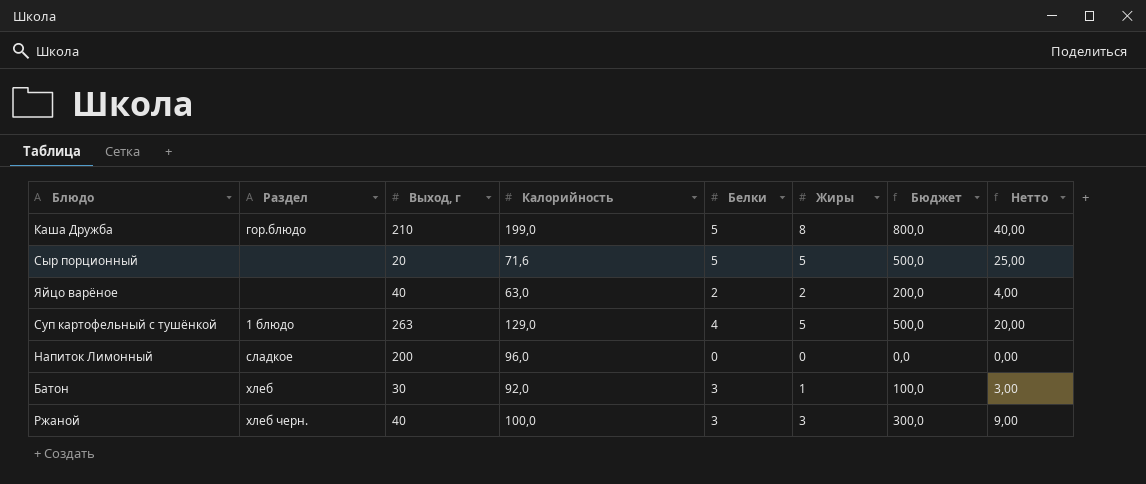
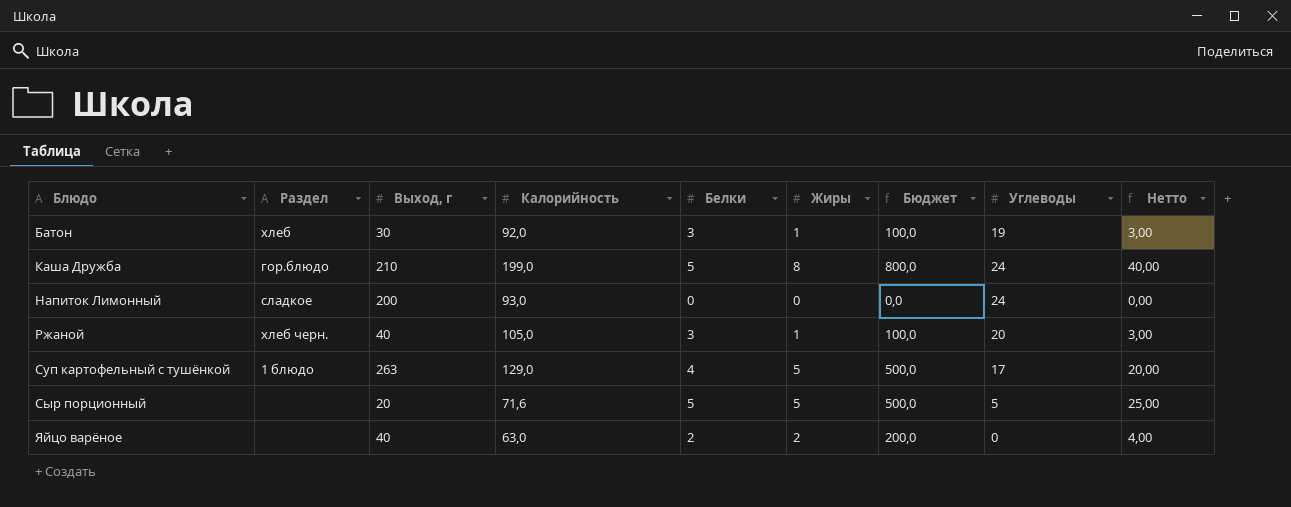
row order: none -> Блюдо ascending
column Углеводы | position: none -> 8
Напиток Лимонный | Калорийность: 96,0 -> 93,0
Ржаной | Калорийность: 100,0 -> 105,0
Ржаной | Жиры: 3 -> 1
Ржаной | Бюджет: 300,0 -> 100,0
Ржаной | Нетто: 9,00 -> 3,00

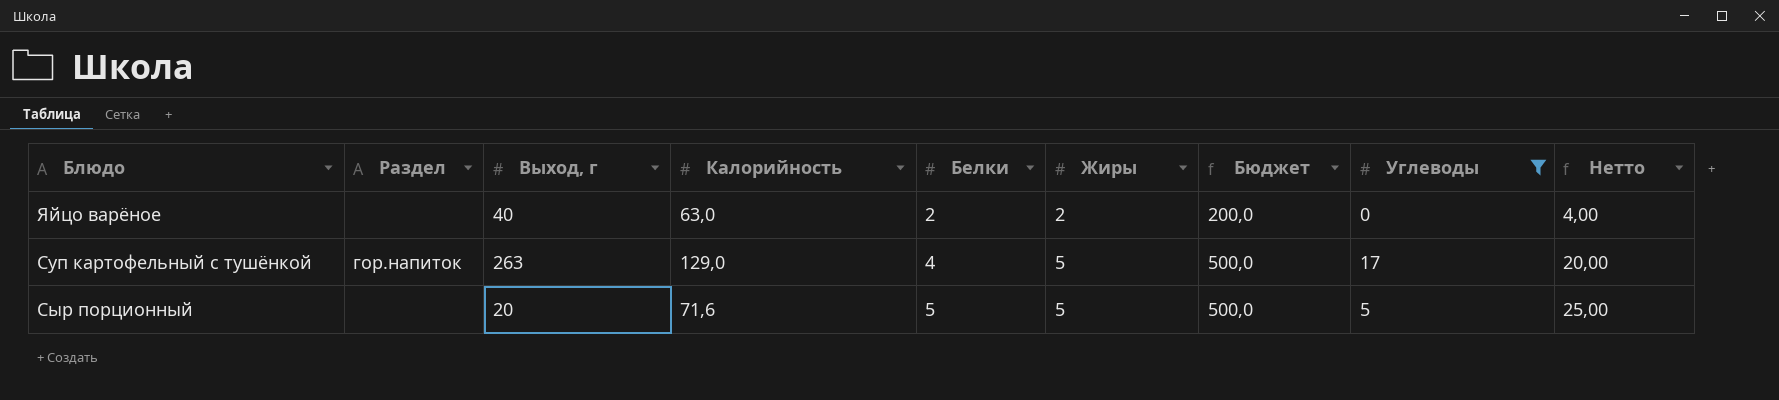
filter: none -> Углеводы <= 17
row order: Блюдо ascending -> Белки ascending
Суп картофельный с тушёнкой | Раздел: 1 блюдо -> гор.напиток

